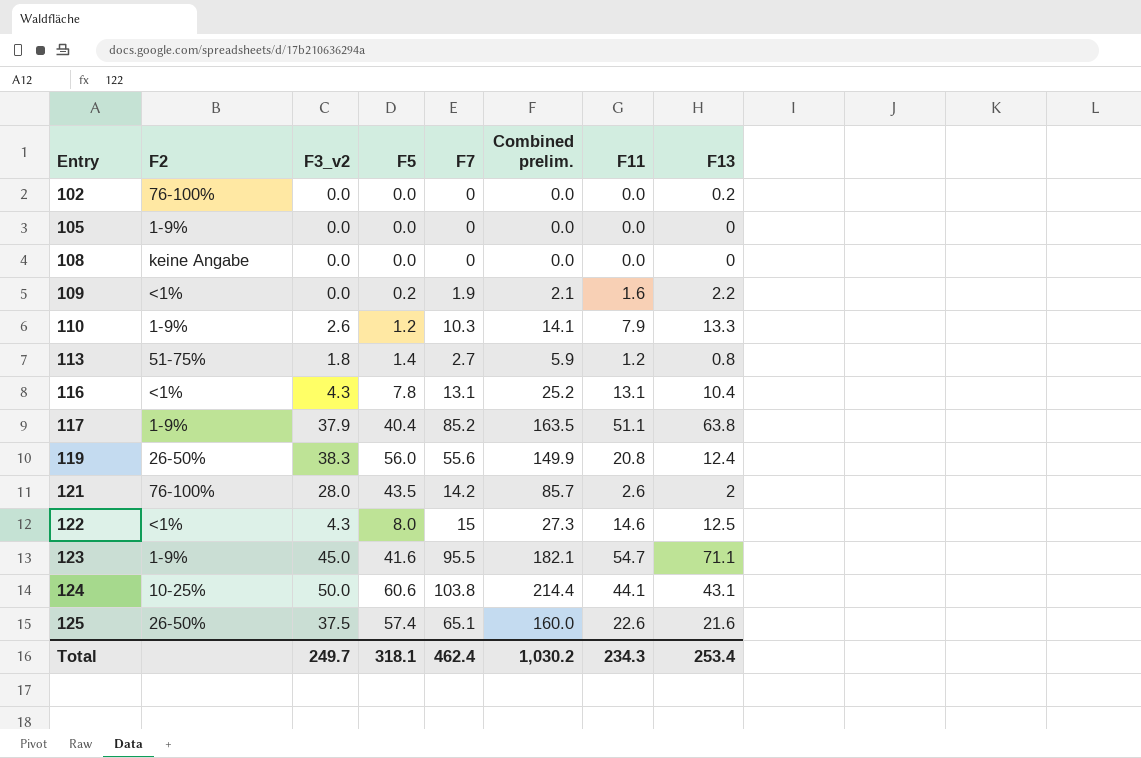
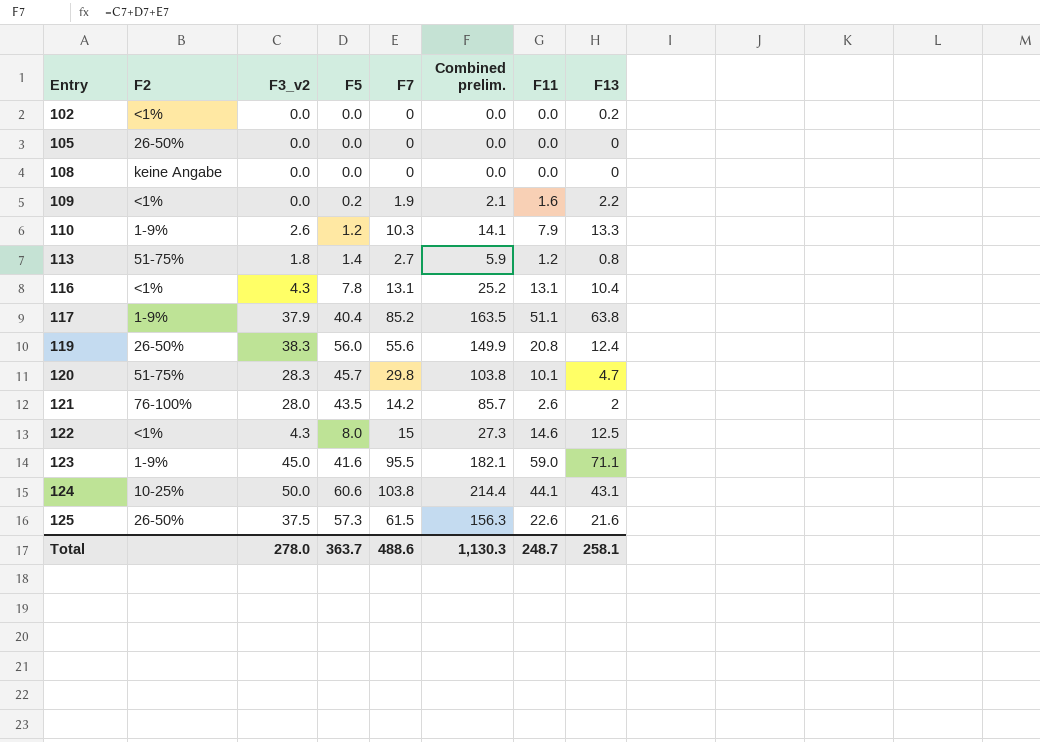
102 | F2: 76-100% -> <1%
105 | F2: 1-9% -> 26-50%
row 120: none -> 51-75% | 28.3 | 45.7 | 29.8 | 103.8 | 10.1 | 4.7
123 | F11: 54.7 -> 59.0
125 | F5: 57.4 -> 57.3
125 | F7: 65.1 -> 61.5
125 | Combined prelim.: 160.0 -> 156.3
Total | F3_v2: 249.7 -> 278.0
Total | F5: 318.1 -> 363.7
Total | F7: 462.4 -> 488.6
Total | Combined prelim.: 1,030.2 -> 1,130.3
Total | F11: 234.3 -> 248.7
Total | F13: 253.4 -> 258.1

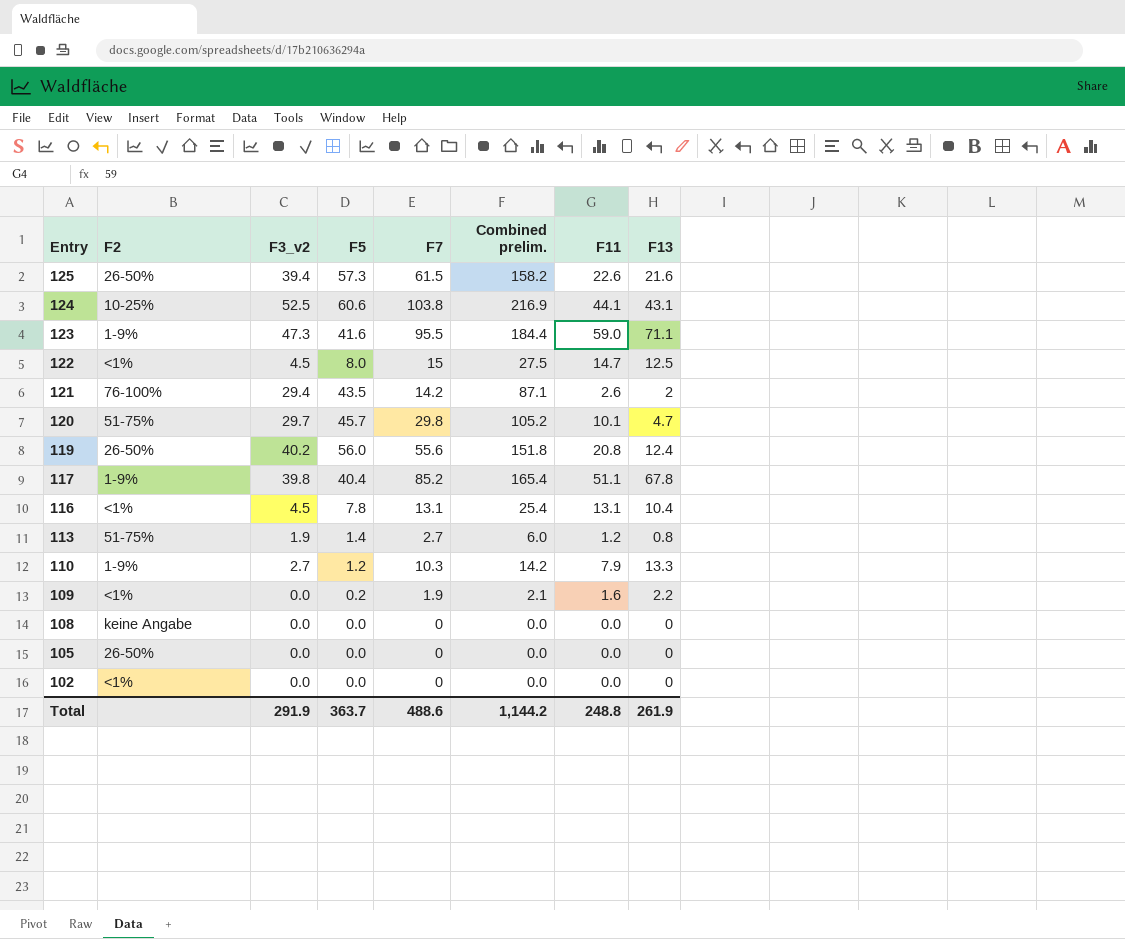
row order: Entry ascending -> Entry descending
125 | F3_v2: 37.5 -> 39.4
125 | Combined prelim.: 156.3 -> 158.2
124 | F3_v2: 50.0 -> 52.5
124 | Combined prelim.: 214.4 -> 216.9
123 | F3_v2: 45.0 -> 47.3
123 | Combined prelim.: 182.1 -> 184.4
122 | F3_v2: 4.3 -> 4.5
122 | Combined prelim.: 27.3 -> 27.5
122 | F11: 14.6 -> 14.7
121 | F3_v2: 28.0 -> 29.4
121 | Combined prelim.: 85.7 -> 87.1
120 | F3_v2: 28.3 -> 29.7
120 | Combined prelim.: 103.8 -> 105.2
119 | F3_v2: 38.3 -> 40.2
119 | Combined prelim.: 149.9 -> 151.8
117 | F3_v2: 37.9 -> 39.8
117 | Combined prelim.: 163.5 -> 165.4
117 | F13: 63.8 -> 67.8
116 | F3_v2: 4.3 -> 4.5
116 | Combined prelim.: 25.2 -> 25.4
113 | F3_v2: 1.8 -> 1.9
113 | Combined prelim.: 5.9 -> 6.0
110 | F3_v2: 2.6 -> 2.7
110 | Combined prelim.: 14.1 -> 14.2
102 | F13: 0.2 -> 0
Total | F3_v2: 278.0 -> 291.9
Total | Combined prelim.: 1,130.3 -> 1,144.2
Total | F11: 248.7 -> 248.8
Total | F13: 258.1 -> 261.9

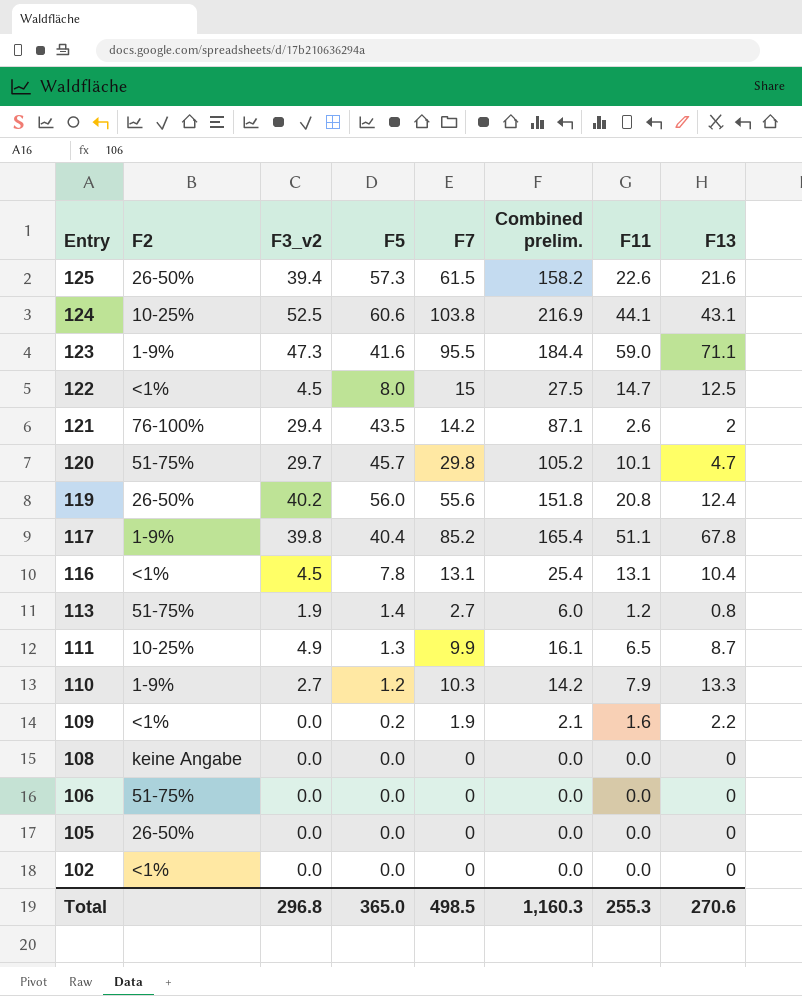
row 111: none -> 10-25% | 4.9 | 1.3 | 9.9 | 16.1 | 6.5 | 8.7
row 106: none -> 51-75% | 0.0 | 0.0 | 0 | 0.0 | 0.0 | 0
Total | F3_v2: 291.9 -> 296.8
Total | F5: 363.7 -> 365.0
Total | F7: 488.6 -> 498.5
Total | Combined prelim.: 1,144.2 -> 1,160.3
Total | F11: 248.8 -> 255.3
Total | F13: 261.9 -> 270.6

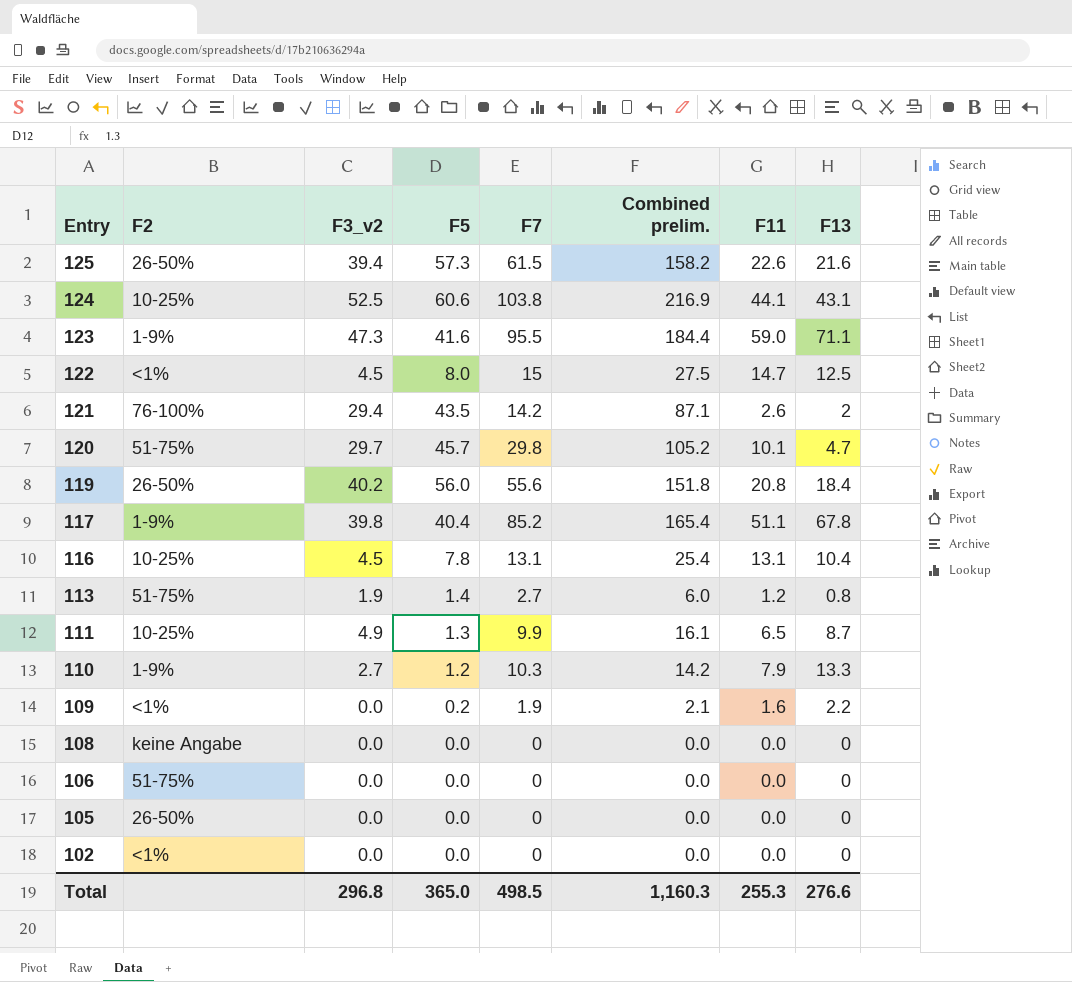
119 | F13: 12.4 -> 18.4
116 | F2: <1% -> 10-25%
Total | F13: 270.6 -> 276.6

